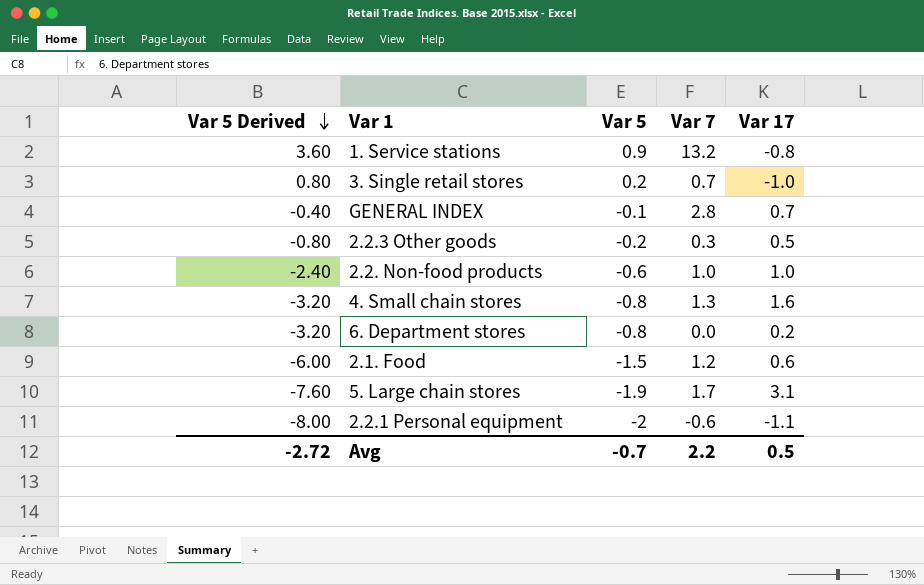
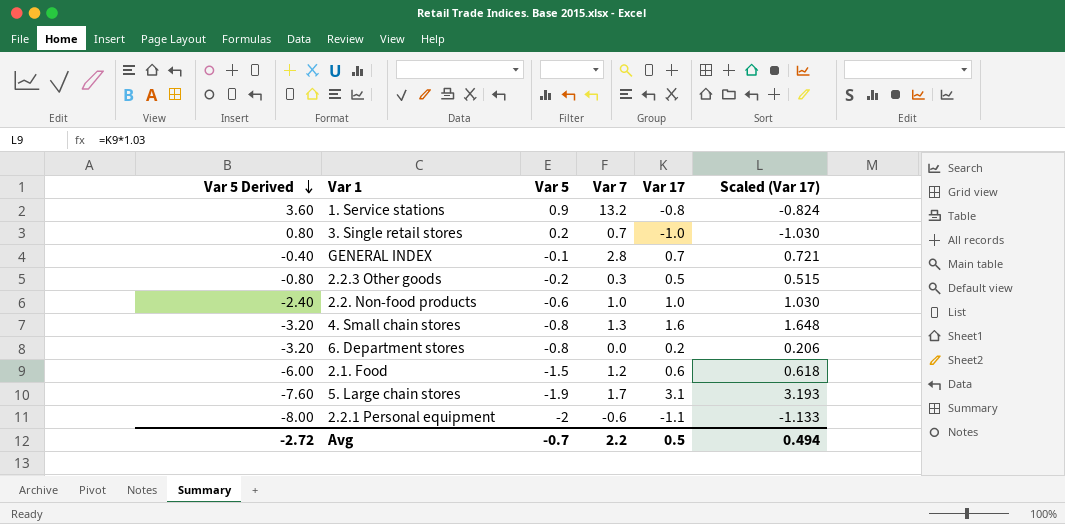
column Scaled (Var 17) | formula: none -> [Var 17] * 1.03

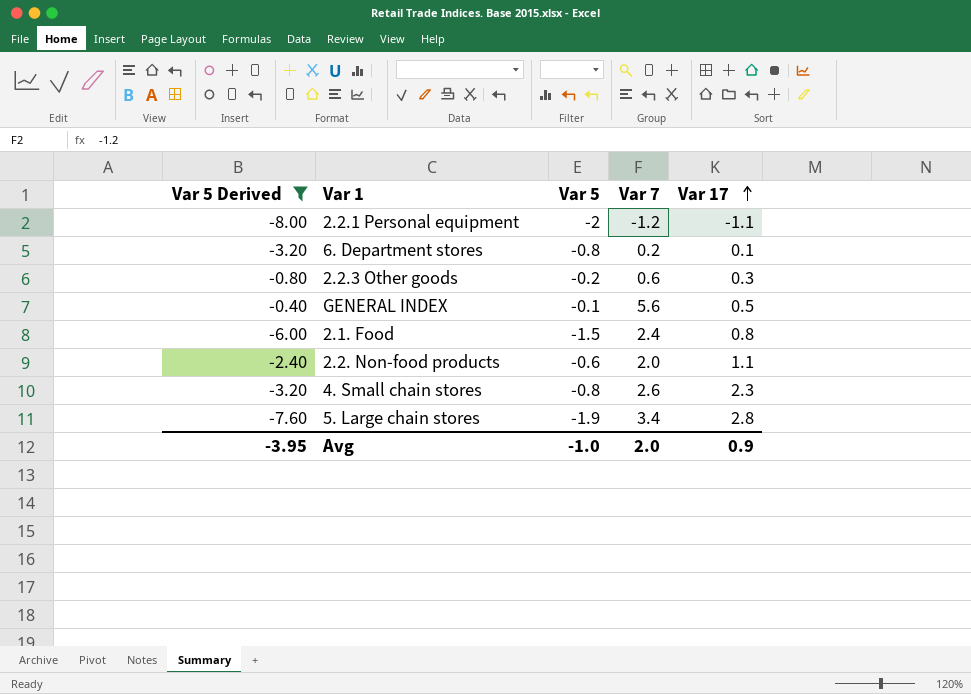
filter: none -> Var 5 Derived <= -0.40
row order: Var 5 Derived descending -> Var 17 ascending
column Scaled (Var 17) | formula: [Var 17] * 1.03 -> none
2.2.1 Personal equipment | Var 7: -0.6 -> -1.2
6. Department stores | Var 7: 0.0 -> 0.2
6. Department stores | Var 17: 0.2 -> 0.1
2.2.3 Other goods | Var 7: 0.3 -> 0.6
2.2.3 Other goods | Var 17: 0.5 -> 0.3
GENERAL INDEX | Var 7: 2.8 -> 5.6
GENERAL INDEX | Var 17: 0.7 -> 0.5
2.1. Food | Var 7: 1.2 -> 2.4
2.1. Food | Var 17: 0.6 -> 0.8
2.2. Non-food products | Var 7: 1.0 -> 2.0
2.2. Non-food products | Var 17: 1.0 -> 1.1
4. Small chain stores | Var 7: 1.3 -> 2.6
4. Small chain stores | Var 17: 1.6 -> 2.3
5. Large chain stores | Var 7: 1.7 -> 3.4
5. Large chain stores | Var 17: 3.1 -> 2.8
Avg | Var 5 Derived: -2.72 -> -3.95
Avg | Var 5: -0.7 -> -1.0
Avg | Var 7: 2.2 -> 2.0
Avg | Var 17: 0.5 -> 0.9

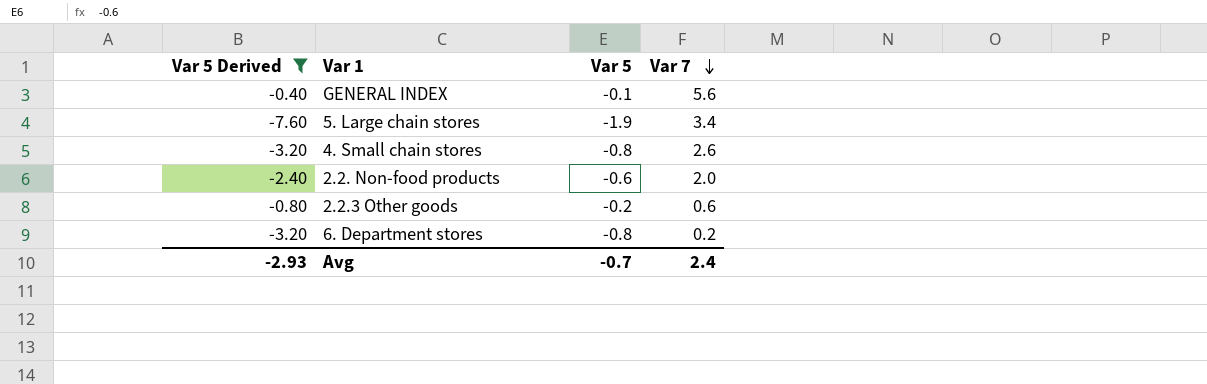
row order: Var 17 ascending -> Var 7 descending
column Var 17 | position: 5 -> none
row 2.2.1 Personal equipment: -8.00 | -2 | -1.2 | -1.1 -> none
row 2.1. Food: -6.00 | -1.5 | 2.4 | 0.8 -> none
Avg | Var 5 Derived: -3.95 -> -2.93
Avg | Var 5: -1.0 -> -0.7
Avg | Var 7: 2.0 -> 2.4

